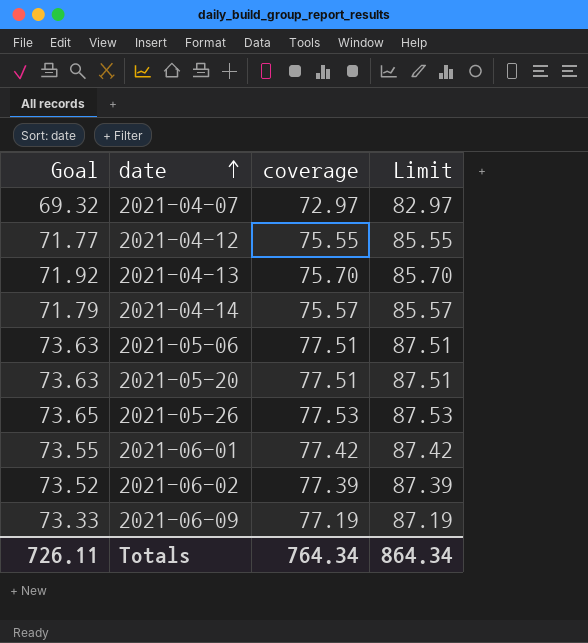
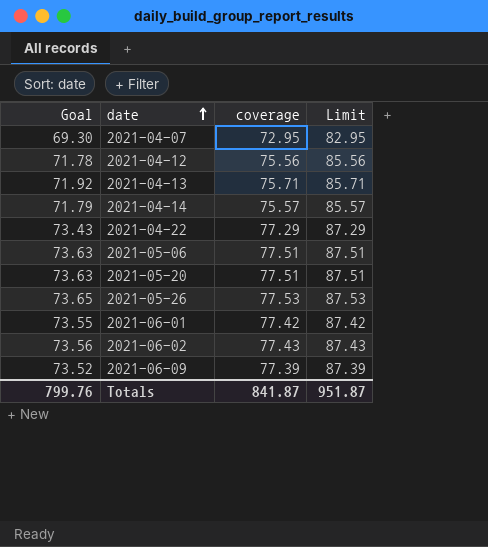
2021-04-07 | Goal: 69.32 -> 69.30
2021-04-07 | coverage: 72.97 -> 72.95
2021-04-07 | Limit: 82.97 -> 82.95
2021-04-12 | Goal: 71.77 -> 71.78
2021-04-12 | coverage: 75.55 -> 75.56
2021-04-12 | Limit: 85.55 -> 85.56
2021-04-13 | coverage: 75.70 -> 75.71
2021-04-13 | Limit: 85.70 -> 85.71
row 2021-04-22: none -> 73.43 | 77.29 | 87.29
2021-06-02 | Goal: 73.52 -> 73.56
2021-06-02 | coverage: 77.39 -> 77.43
2021-06-02 | Limit: 87.39 -> 87.43
2021-06-09 | Goal: 73.33 -> 73.52
2021-06-09 | coverage: 77.19 -> 77.39
2021-06-09 | Limit: 87.19 -> 87.39
Totals | Goal: 726.11 -> 799.76
Totals | coverage: 764.34 -> 841.87
Totals | Limit: 864.34 -> 951.87

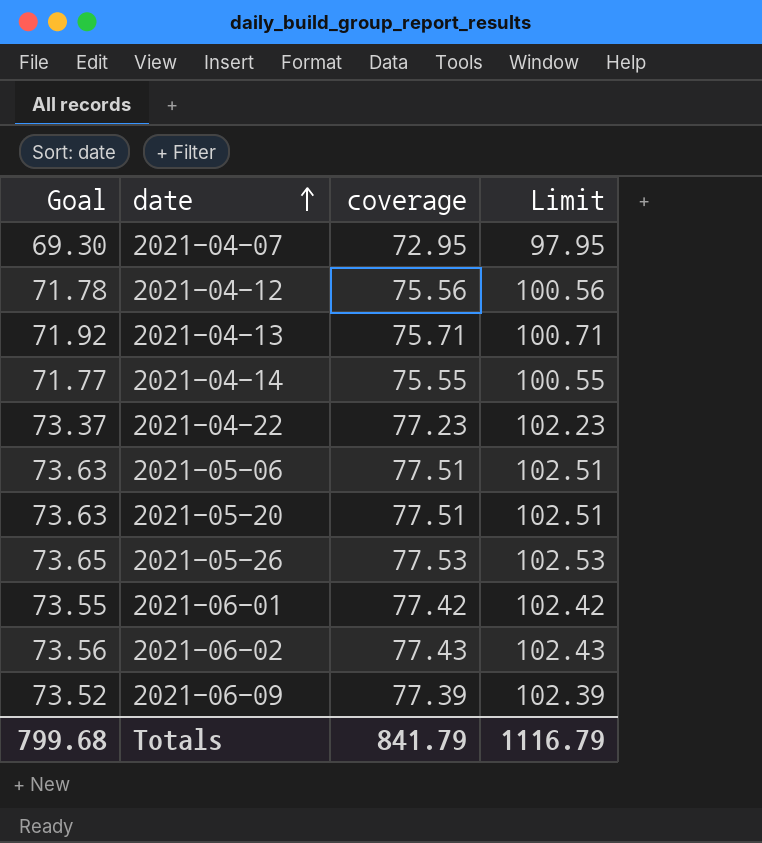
column Limit | formula: [coverage] + 10 -> [coverage] + 25
2021-04-14 | Goal: 71.79 -> 71.77
2021-04-14 | coverage: 75.57 -> 75.55
2021-04-22 | Goal: 73.43 -> 73.37
2021-04-22 | coverage: 77.29 -> 77.23
Totals | Goal: 799.76 -> 799.68
Totals | coverage: 841.87 -> 841.79
Totals | Limit: 951.87 -> 1116.79

